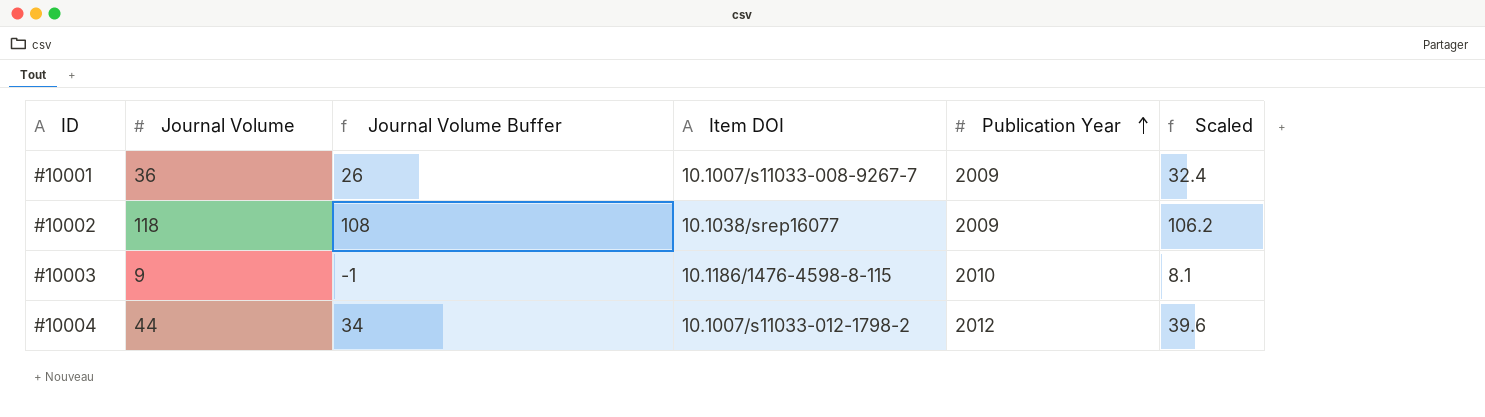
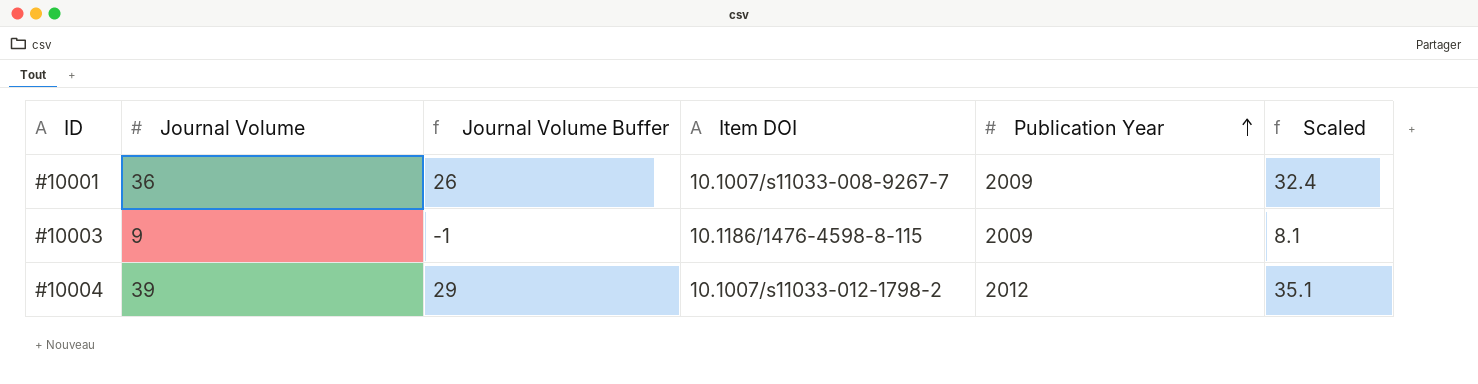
row #10002: 118 | 108 | 10.1038/srep16077 | 2009 | 106.2 -> none
#10003 | Publication Year: 2010 -> 2009
#10004 | Journal Volume: 44 -> 39
#10004 | Journal Volume Buffer: 34 -> 29
#10004 | Scaled: 39.6 -> 35.1

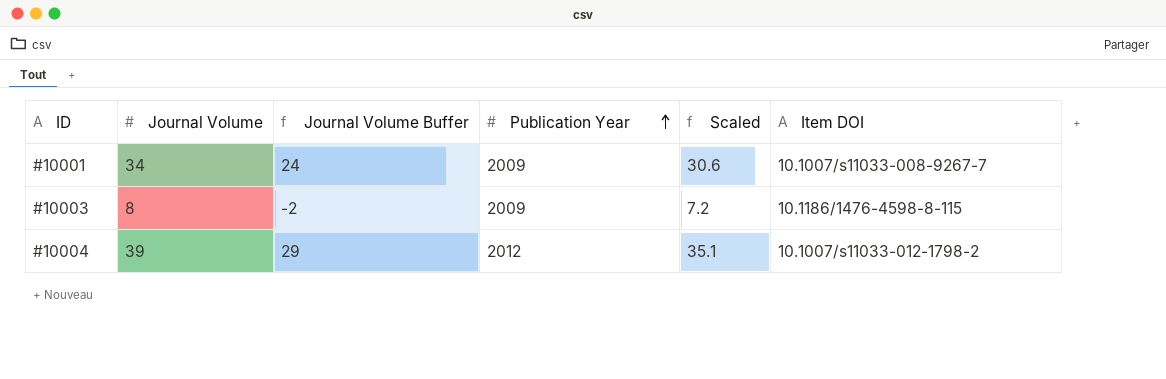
column Item DOI | position: 4 -> 6
#10001 | Journal Volume: 36 -> 34
#10001 | Journal Volume Buffer: 26 -> 24
#10001 | Scaled: 32.4 -> 30.6
#10003 | Journal Volume: 9 -> 8
#10003 | Journal Volume Buffer: -1 -> -2
#10003 | Scaled: 8.1 -> 7.2

